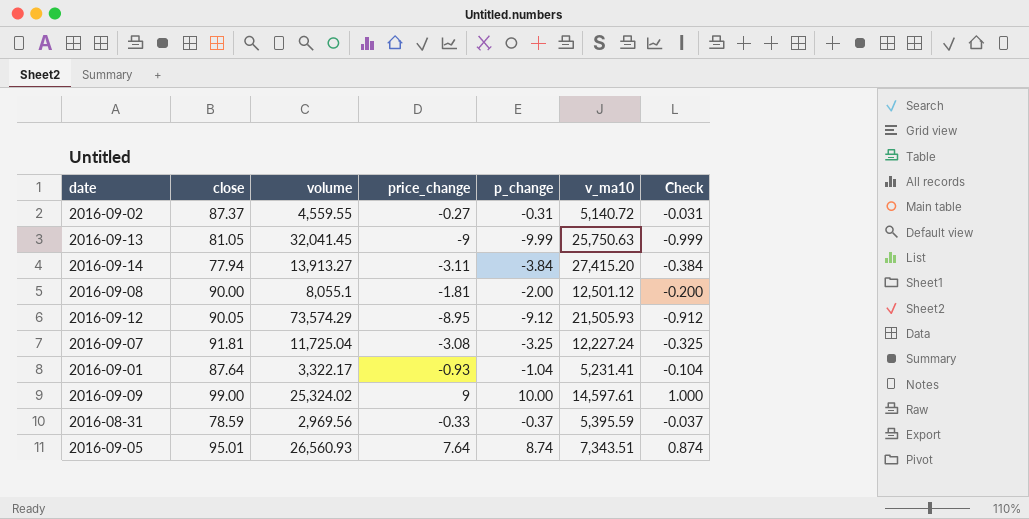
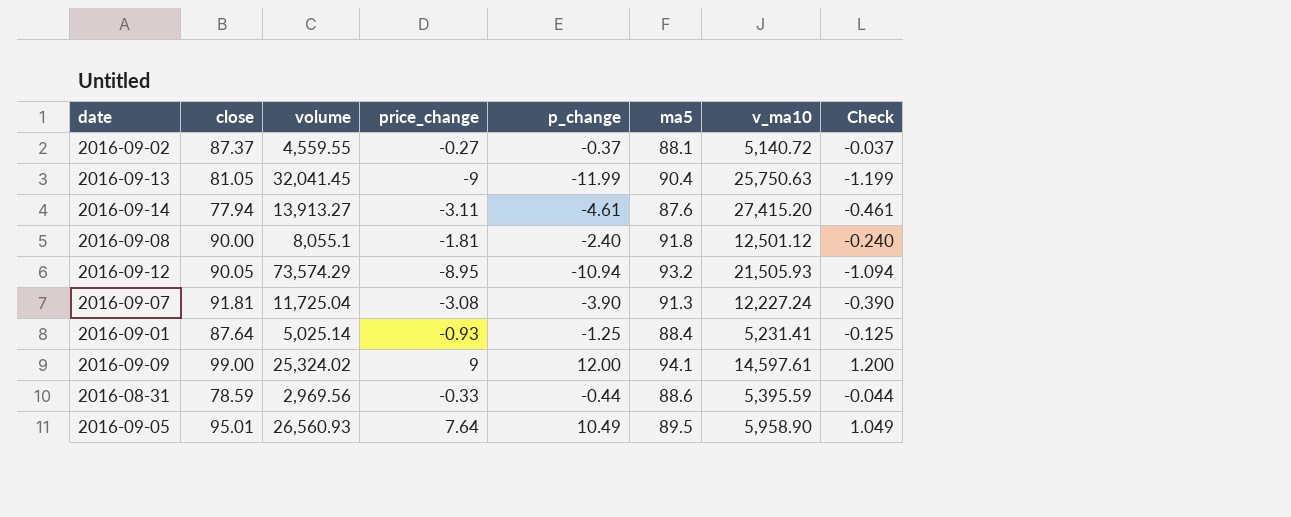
column ma5 | position: none -> 6
2016-09-02 | p_change: -0.31 -> -0.37
2016-09-02 | Check: -0.031 -> -0.037
2016-09-13 | p_change: -9.99 -> -11.99
2016-09-13 | Check: -0.999 -> -1.199
2016-09-14 | p_change: -3.84 -> -4.61
2016-09-14 | Check: -0.384 -> -0.461
2016-09-08 | p_change: -2.00 -> -2.40
2016-09-08 | Check: -0.200 -> -0.240
2016-09-12 | p_change: -9.12 -> -10.94
2016-09-12 | Check: -0.912 -> -1.094
2016-09-07 | p_change: -3.25 -> -3.90
2016-09-07 | Check: -0.325 -> -0.390
2016-09-01 | volume: 3,322.17 -> 5,025.14
2016-09-01 | p_change: -1.04 -> -1.25
2016-09-01 | Check: -0.104 -> -0.125
2016-09-09 | p_change: 10.00 -> 12.00
2016-09-09 | Check: 1.000 -> 1.200
2016-08-31 | p_change: -0.37 -> -0.44
2016-08-31 | Check: -0.037 -> -0.044
2016-09-05 | p_change: 8.74 -> 10.49
2016-09-05 | v_ma10: 7,343.51 -> 5,958.90
2016-09-05 | Check: 0.874 -> 1.049

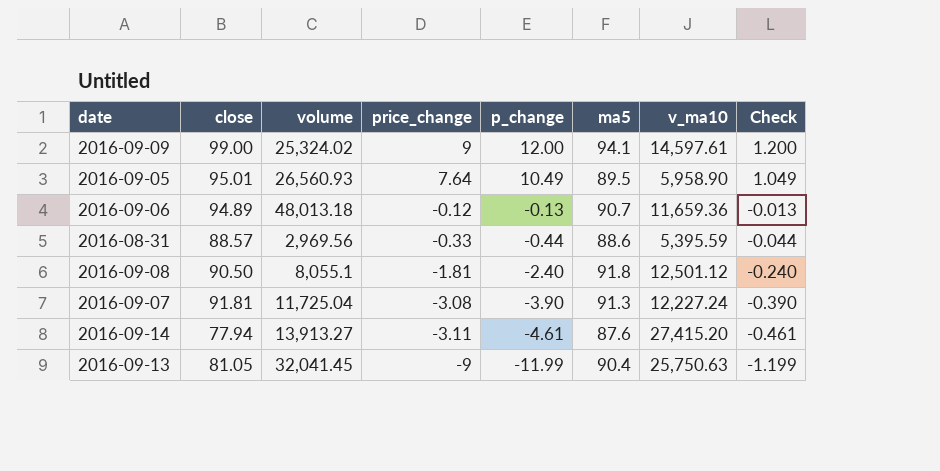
row order: none -> price_change descending
row 2016-09-02: 87.37 | 4,559.55 | -0.27 | -0.37 | 88.1 | 5,140.72 | -0.037 -> none
row 2016-09-12: 90.05 | 73,574.29 | -8.95 | -10.94 | 93.2 | 21,505.93 | -1.094 -> none
row 2016-09-01: 87.64 | 5,025.14 | -0.93 | -1.25 | 88.4 | 5,231.41 | -0.125 -> none
row 2016-09-06: none -> 94.89 | 48,013.18 | -0.12 | -0.13 | 90.7 | 11,659.36 | -0.013
2016-08-31 | close: 78.59 -> 88.57
2016-09-08 | close: 90.00 -> 90.50

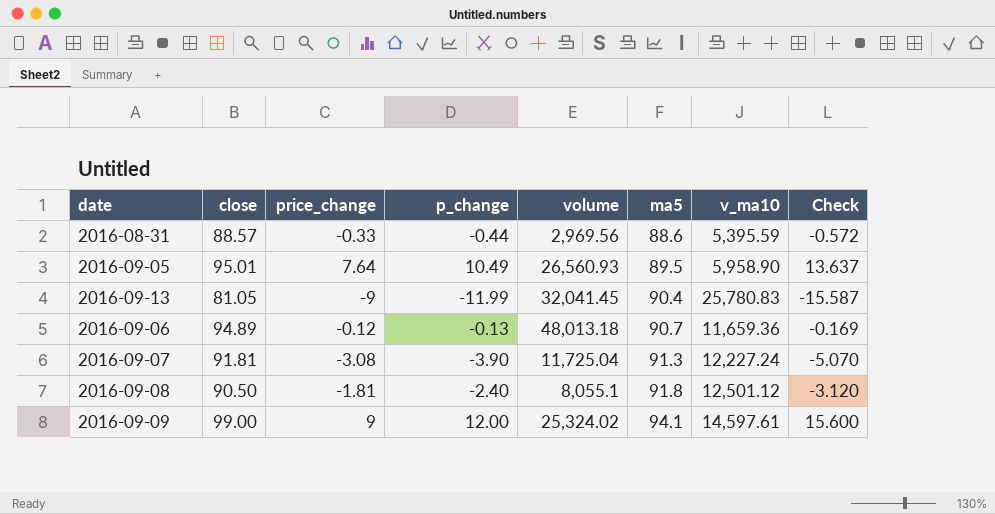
row order: price_change descending -> ma5 ascending
column volume | position: 3 -> 5
column Check | formula: [p_change] * 0.1 -> [p_change] * 1.3
row 2016-09-14: 77.94 | 13,913.27 | -3.11 | -4.61 | 87.6 | 27,415.20 | -0.461 -> none
2016-09-13 | v_ma10: 25,750.63 -> 25,780.83

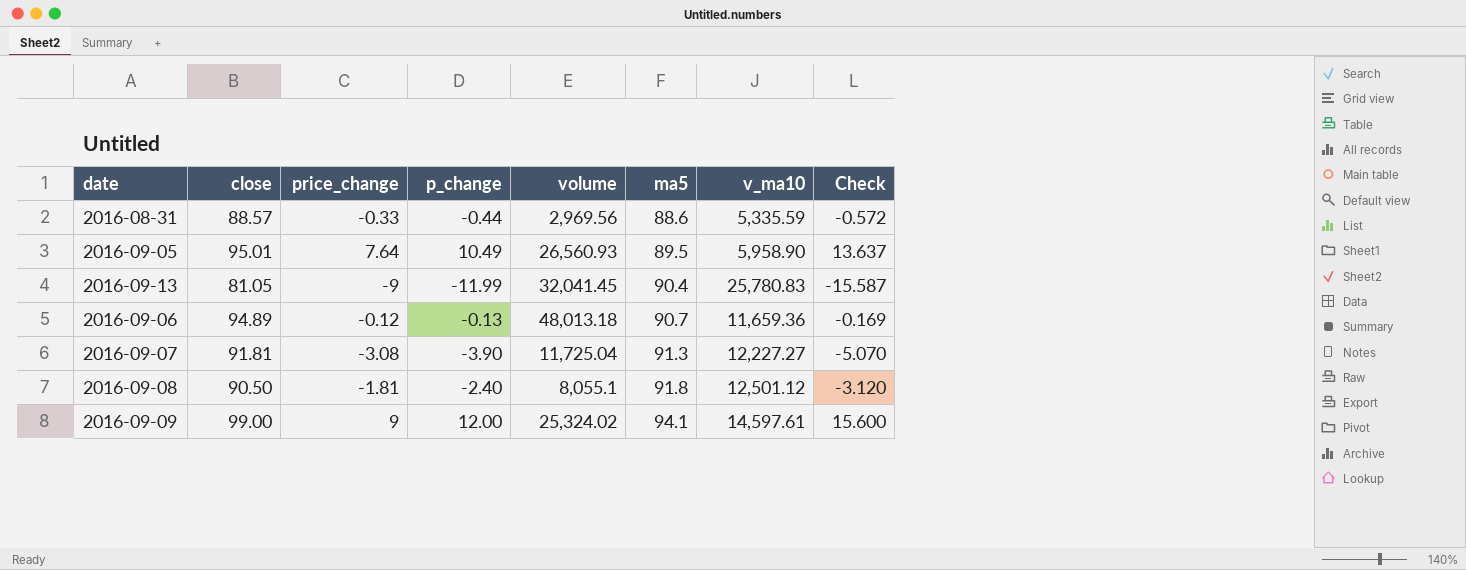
2016-08-31 | v_ma10: 5,395.59 -> 5,335.59
2016-09-07 | v_ma10: 12,227.24 -> 12,227.27

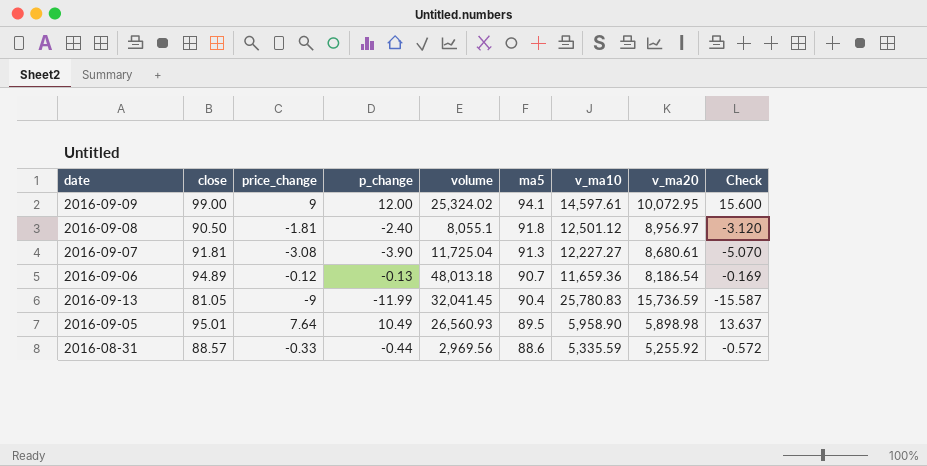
row order: ma5 ascending -> ma5 descending
column v_ma20 | position: none -> 8

